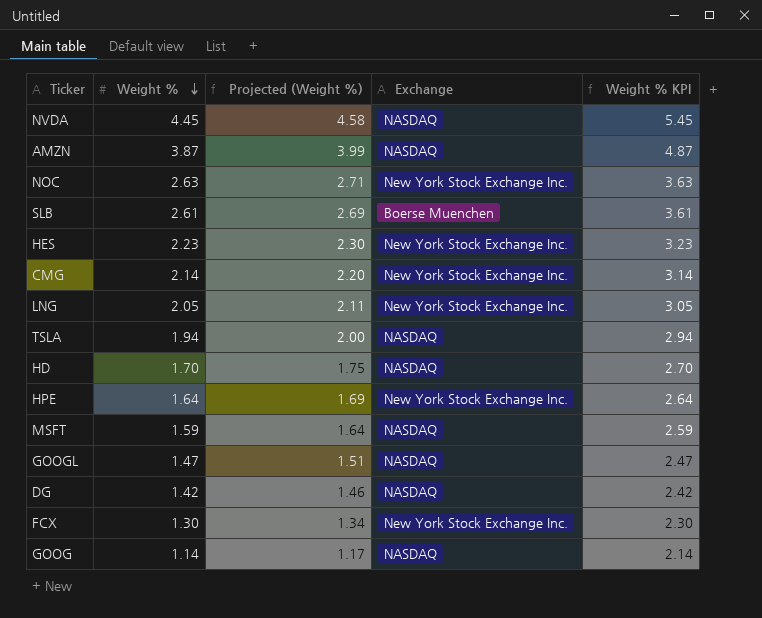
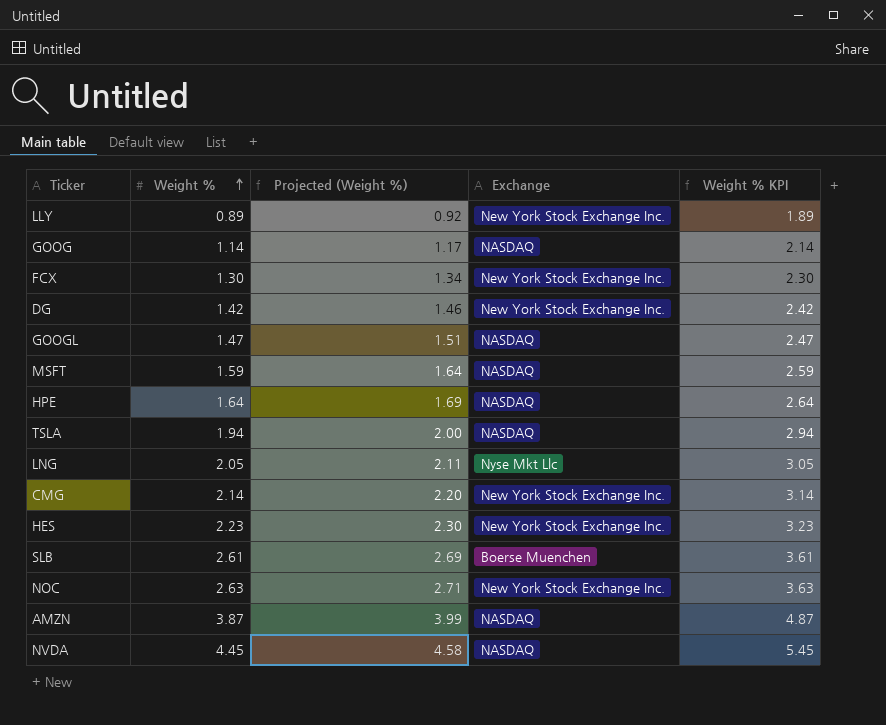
row order: Weight % descending -> Weight % ascending
row HD: 1.70 | 1.75 | NASDAQ | 2.70 -> none
row LLY: none -> 0.89 | 0.92 | New York Stock Exchange Inc. | 1.89
DG | Exchange: NASDAQ -> New York Stock Exchange Inc.
HPE | Exchange: New York Stock Exchange Inc. -> NASDAQ
LNG | Exchange: New York Stock Exchange Inc. -> Nyse Mkt Llc

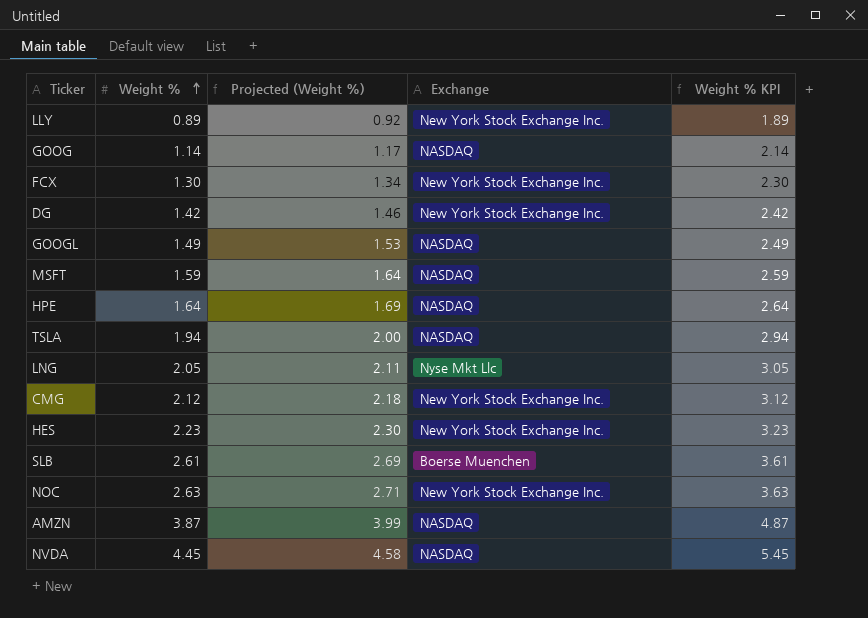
GOOGL | Weight %: 1.47 -> 1.49
GOOGL | Projected (Weight %): 1.51 -> 1.53
GOOGL | Weight % KPI: 2.47 -> 2.49
CMG | Weight %: 2.14 -> 2.12
CMG | Projected (Weight %): 2.20 -> 2.18
CMG | Weight % KPI: 3.14 -> 3.12

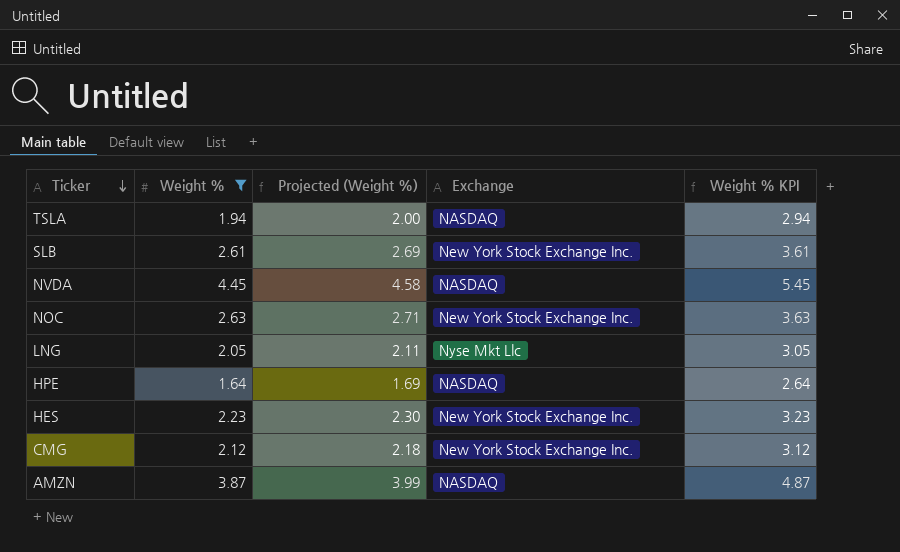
filter: none -> Weight % >= 1.64
row order: Weight % ascending -> Ticker descending
SLB | Exchange: Boerse Muenchen -> New York Stock Exchange Inc.

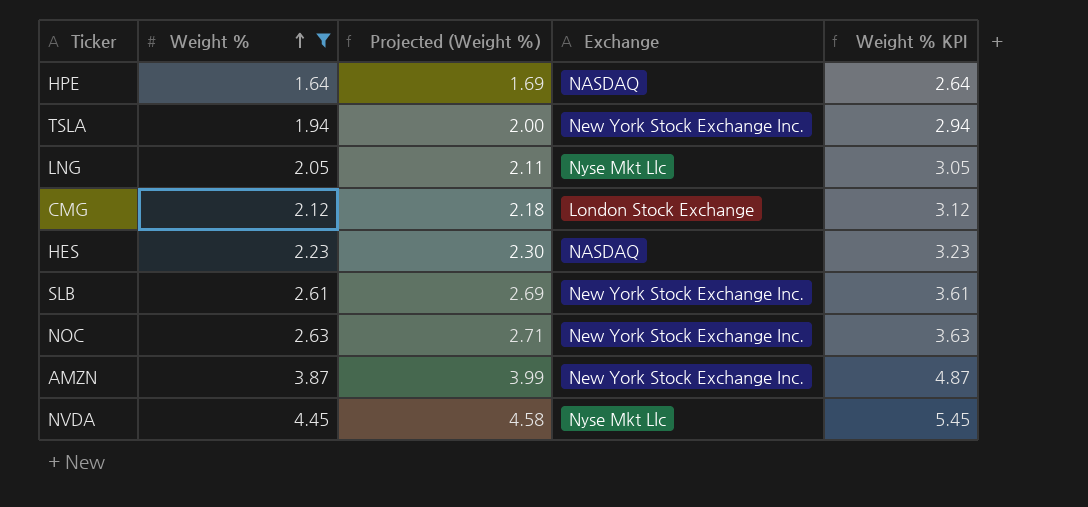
row order: Ticker descending -> Weight % ascending
TSLA | Exchange: NASDAQ -> New York Stock Exchange Inc.
CMG | Exchange: New York Stock Exchange Inc. -> London Stock Exchange
HES | Exchange: New York Stock Exchange Inc. -> NASDAQ
AMZN | Exchange: NASDAQ -> New York Stock Exchange Inc.
NVDA | Exchange: NASDAQ -> Nyse Mkt Llc

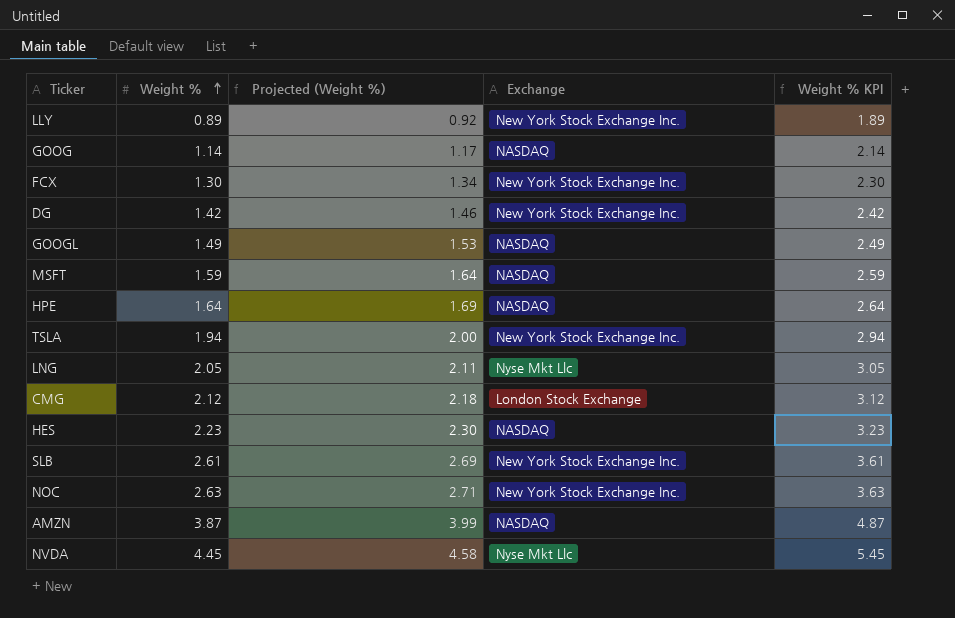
filter: Weight % >= 1.64 -> none
AMZN | Exchange: New York Stock Exchange Inc. -> NASDAQ

